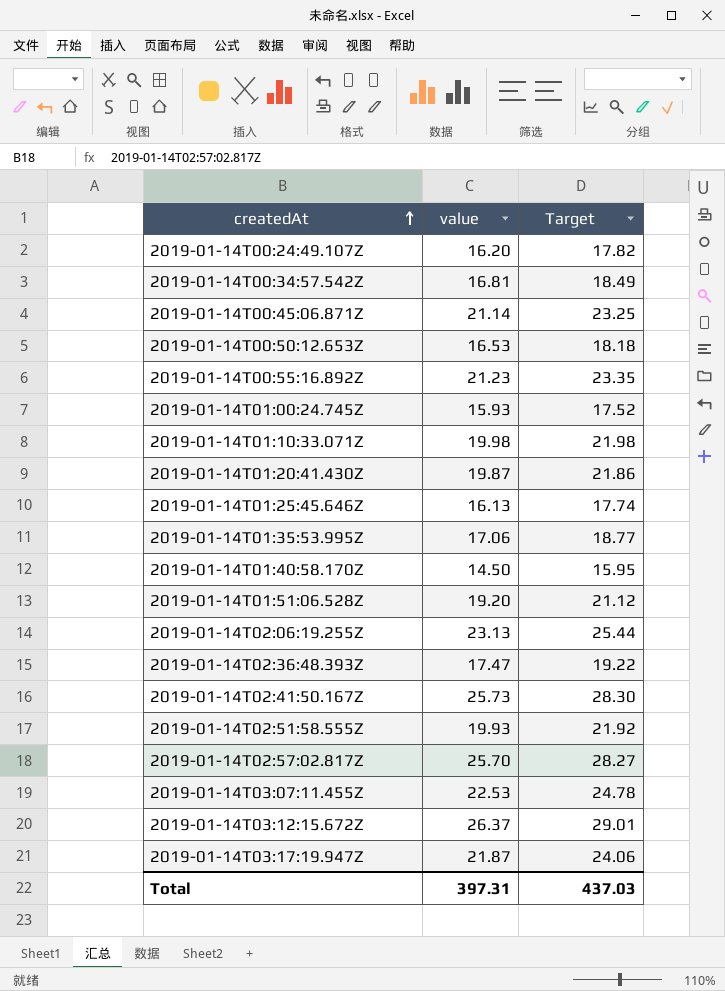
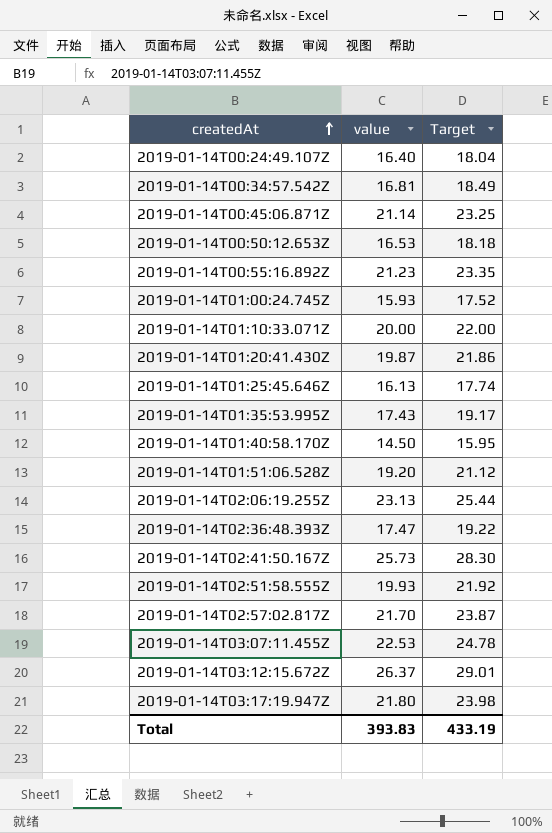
2019-01-14T00:24:49.107Z | value: 16.20 -> 16.40
2019-01-14T00:24:49.107Z | Target: 17.82 -> 18.04
2019-01-14T01:10:33.071Z | value: 19.98 -> 20.00
2019-01-14T01:10:33.071Z | Target: 21.98 -> 22.00
2019-01-14T01:35:53.995Z | value: 17.06 -> 17.43
2019-01-14T01:35:53.995Z | Target: 18.77 -> 19.17
2019-01-14T02:57:02.817Z | value: 25.70 -> 21.70
2019-01-14T02:57:02.817Z | Target: 28.27 -> 23.87
2019-01-14T03:17:19.947Z | value: 21.87 -> 21.80
2019-01-14T03:17:19.947Z | Target: 24.06 -> 23.98
Total | value: 397.31 -> 393.83
Total | Target: 437.03 -> 433.19

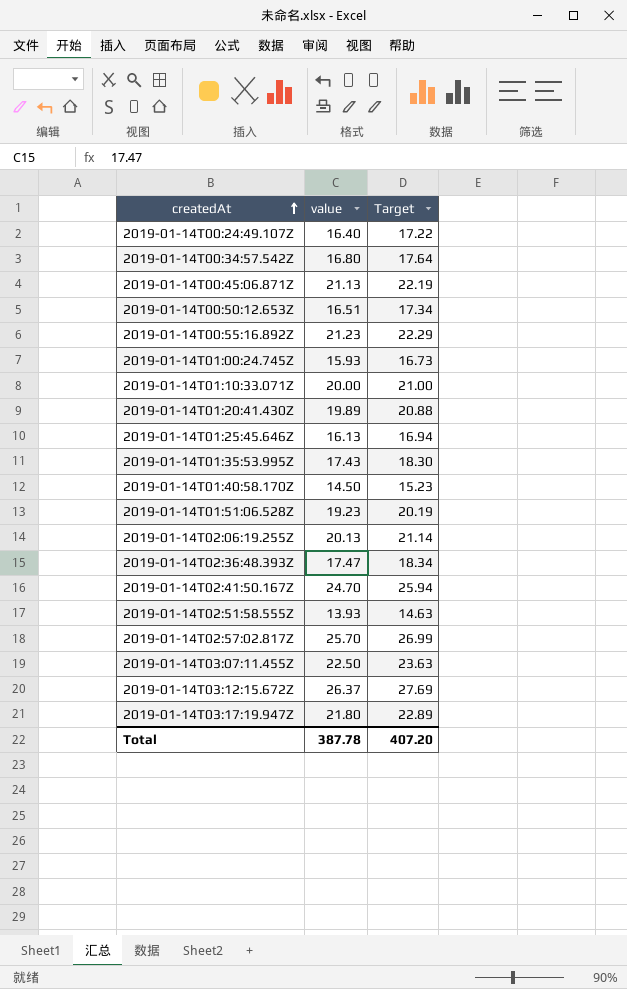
column Target | formula: [value] * 1.1 -> [value] * 1.05
2019-01-14T00:34:57.542Z | value: 16.81 -> 16.80
2019-01-14T00:45:06.871Z | value: 21.14 -> 21.13
2019-01-14T00:50:12.653Z | value: 16.53 -> 16.51
2019-01-14T01:20:41.430Z | value: 19.87 -> 19.89
2019-01-14T01:51:06.528Z | value: 19.20 -> 19.23
2019-01-14T02:06:19.255Z | value: 23.13 -> 20.13
2019-01-14T02:41:50.167Z | value: 25.73 -> 24.70
2019-01-14T02:51:58.555Z | value: 19.93 -> 13.93
2019-01-14T02:57:02.817Z | value: 21.70 -> 25.70
2019-01-14T03:07:11.455Z | value: 22.53 -> 22.50
Total | value: 393.83 -> 387.78
Total | Target: 433.19 -> 407.20

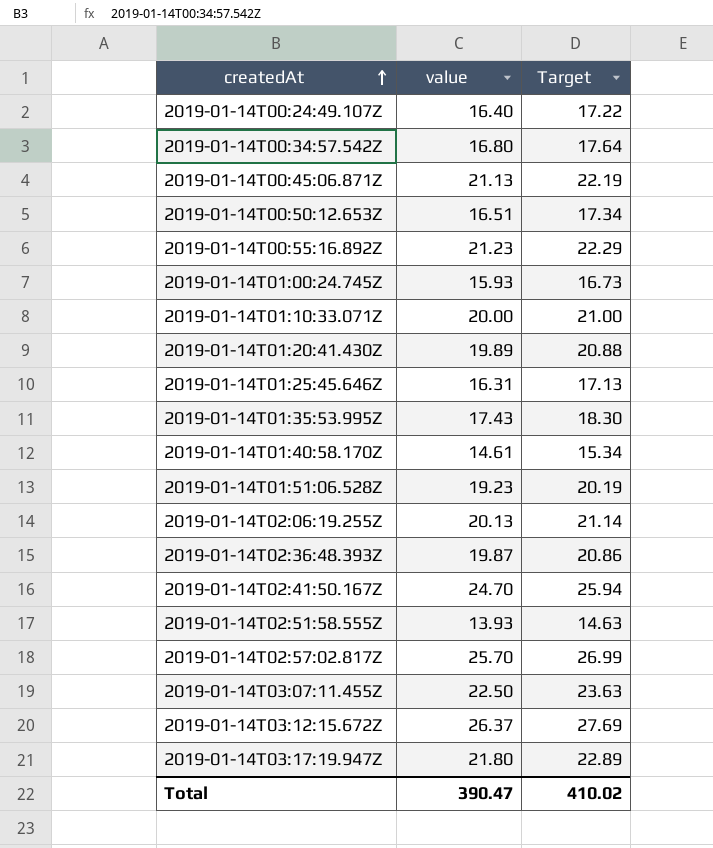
2019-01-14T01:25:45.646Z | value: 16.13 -> 16.31
2019-01-14T01:25:45.646Z | Target: 16.94 -> 17.13
2019-01-14T01:40:58.170Z | value: 14.50 -> 14.61
2019-01-14T01:40:58.170Z | Target: 15.23 -> 15.34
2019-01-14T02:36:48.393Z | value: 17.47 -> 19.87
2019-01-14T02:36:48.393Z | Target: 18.34 -> 20.86
Total | value: 387.78 -> 390.47
Total | Target: 407.20 -> 410.02

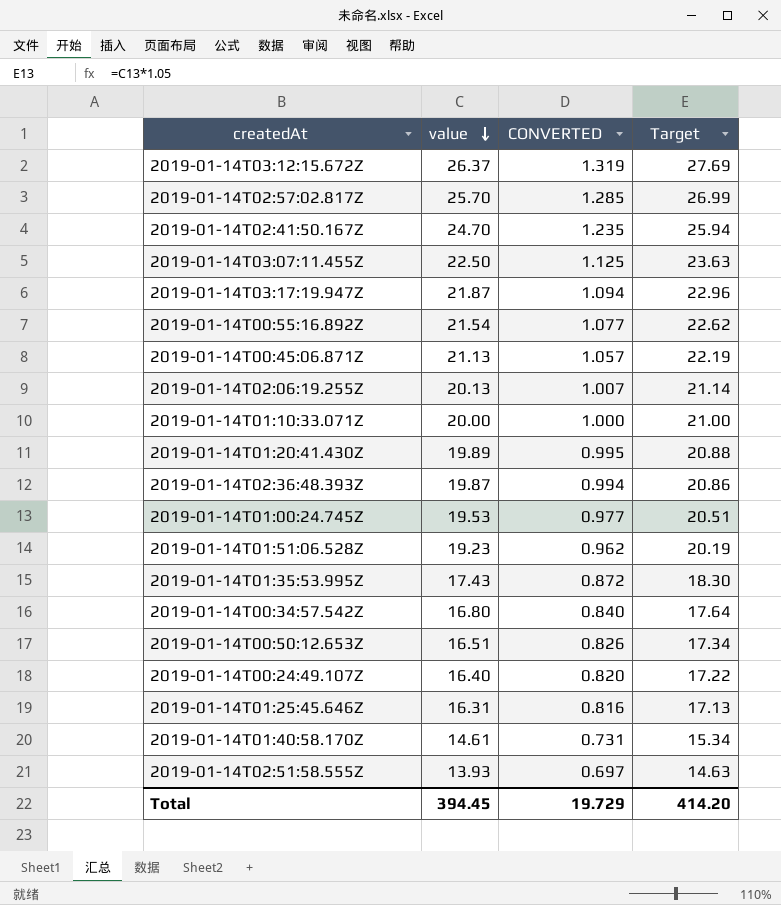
row order: createdAt ascending -> value descending
column CONVERTED | formula: none -> [value] * 0.05
2019-01-14T03:17:19.947Z | value: 21.80 -> 21.87
2019-01-14T03:17:19.947Z | Target: 22.89 -> 22.96
2019-01-14T00:55:16.892Z | value: 21.23 -> 21.54
2019-01-14T00:55:16.892Z | Target: 22.29 -> 22.62
2019-01-14T01:00:24.745Z | value: 15.93 -> 19.53
2019-01-14T01:00:24.745Z | Target: 16.73 -> 20.51
Total | value: 390.47 -> 394.45
Total | Target: 410.02 -> 414.20

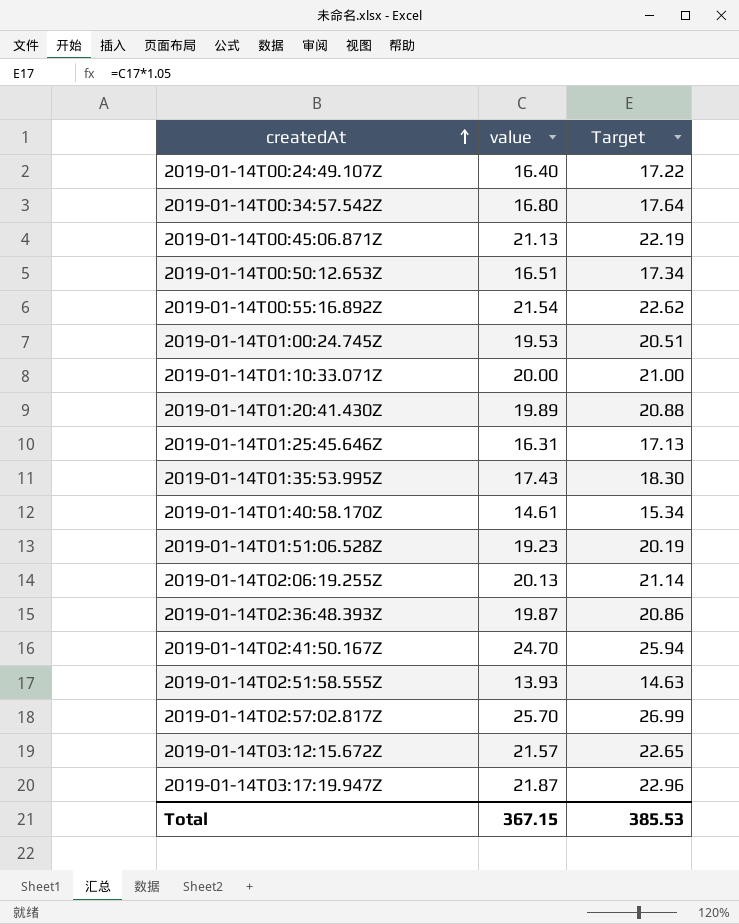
row order: value descending -> createdAt ascending
column CONVERTED | formula: [value] * 0.05 -> none
row 2019-01-14T03:07:11.455Z: 22.50 | 1.125 | 23.63 -> none
2019-01-14T03:12:15.672Z | value: 26.37 -> 21.57
2019-01-14T03:12:15.672Z | Target: 27.69 -> 22.65
Total | value: 394.45 -> 367.15
Total | Target: 414.20 -> 385.53

